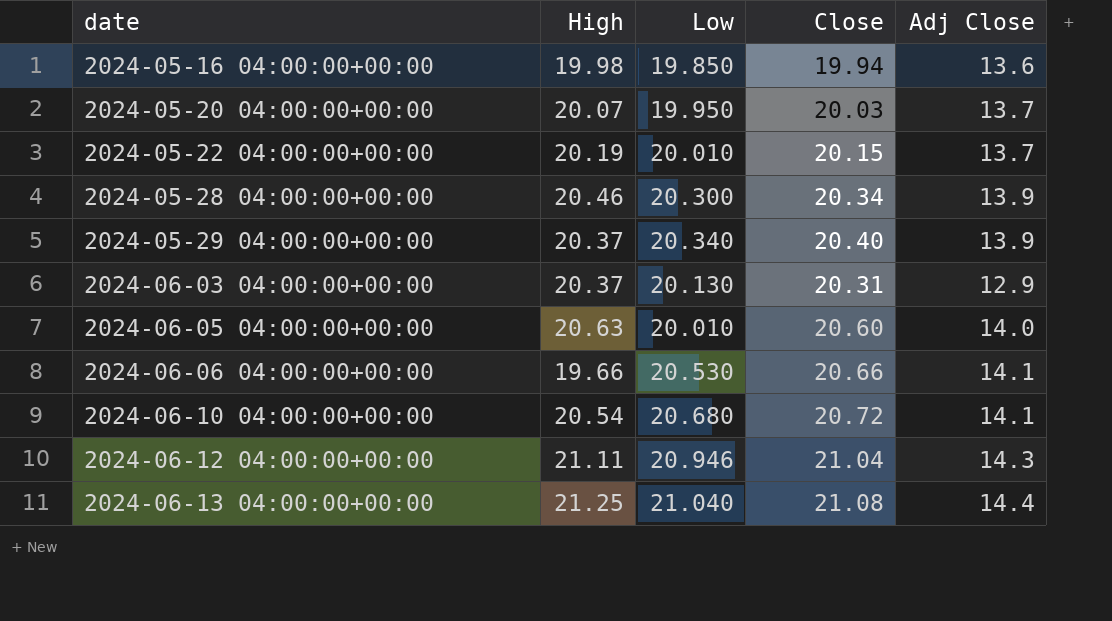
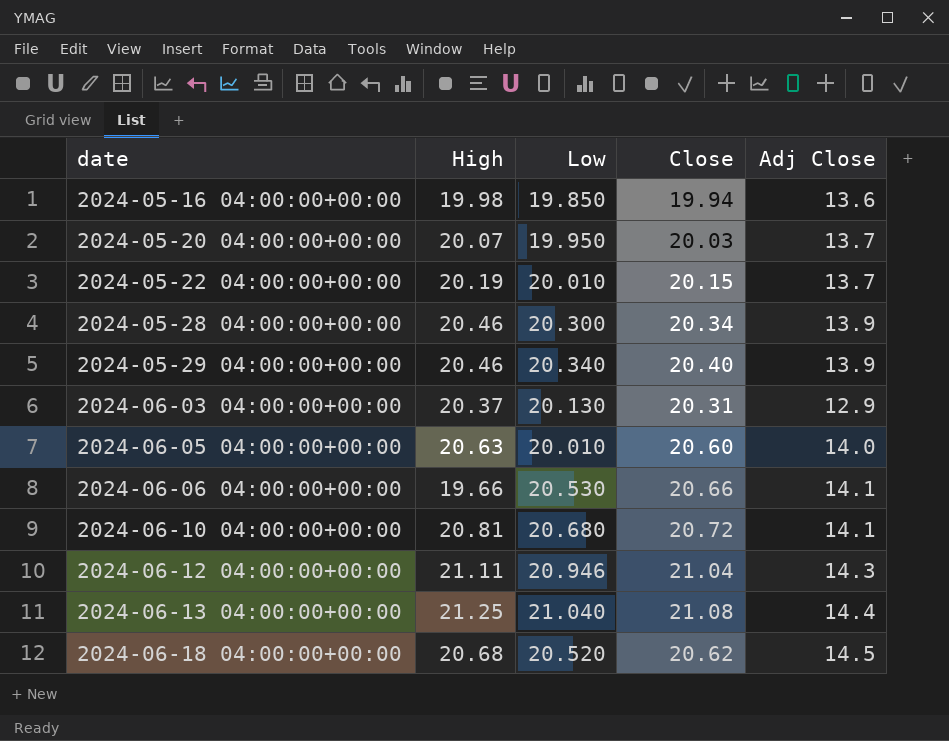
2024-05-29 04:00:00+00:00 | High: 20.37 -> 20.46
2024-06-10 04:00:00+00:00 | High: 20.54 -> 20.81
row 2024-06-18 04:00:00+00:00: none -> 20.68 | 20.520 | 20.62 | 14.5

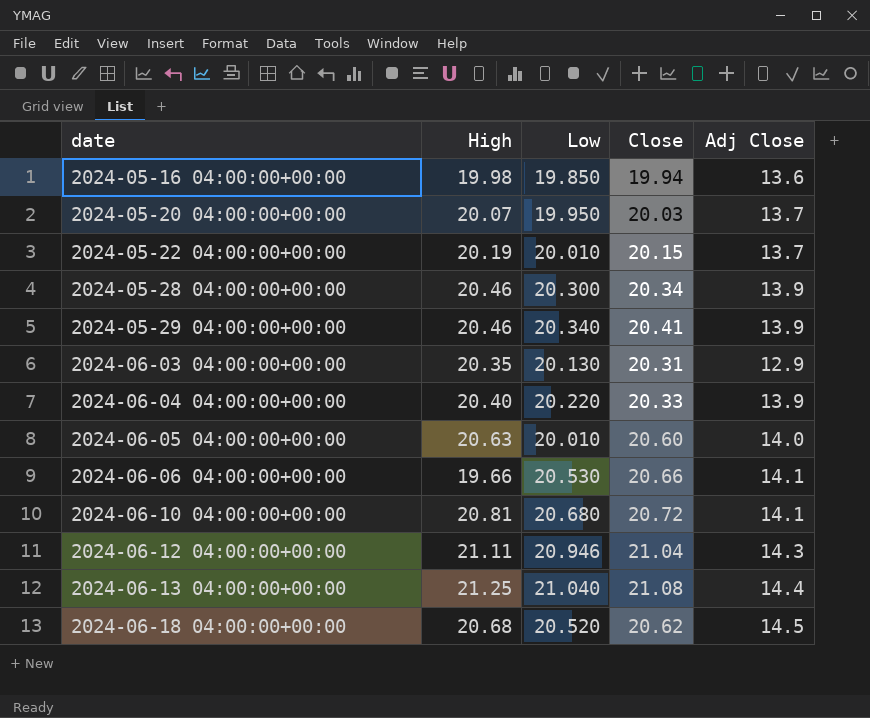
2024-05-29 04:00:00+00:00 | Close: 20.40 -> 20.41
2024-06-03 04:00:00+00:00 | High: 20.37 -> 20.35
row 2024-06-04 04:00:00+00:00: none -> 20.40 | 20.220 | 20.33 | 13.9

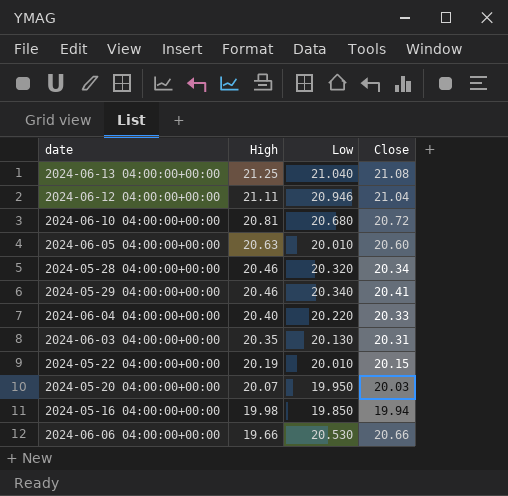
row order: date ascending -> High descending
column Adj Close | position: 5 -> none
row 2024-06-18 04:00:00+00:00: 20.68 | 20.520 | 20.62 | 14.5 -> none
2024-05-28 04:00:00+00:00 | Low: 20.300 -> 20.320

